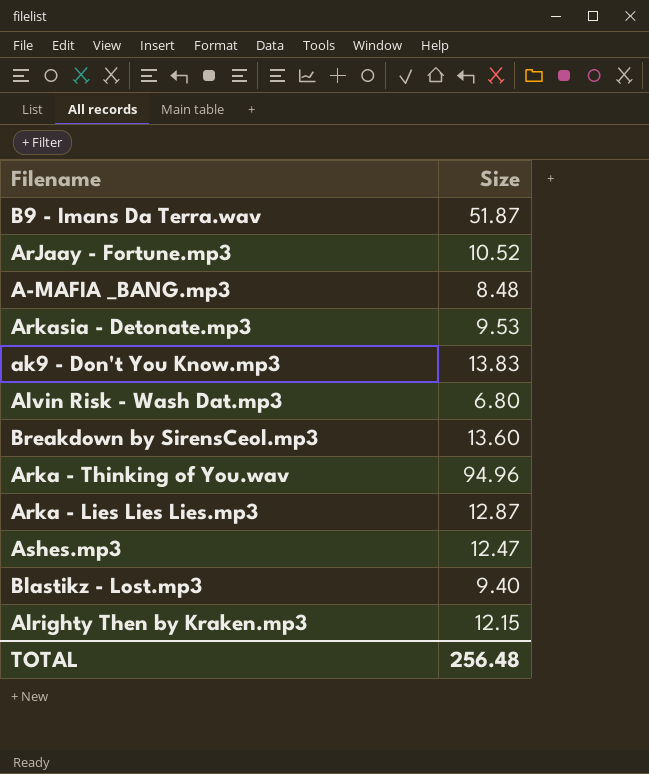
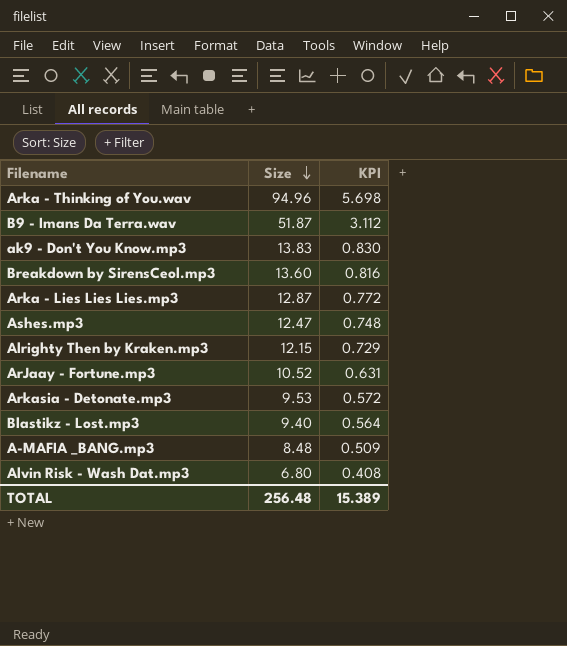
row order: none -> Size descending
column KPI | formula: none -> [Size] * 0.06

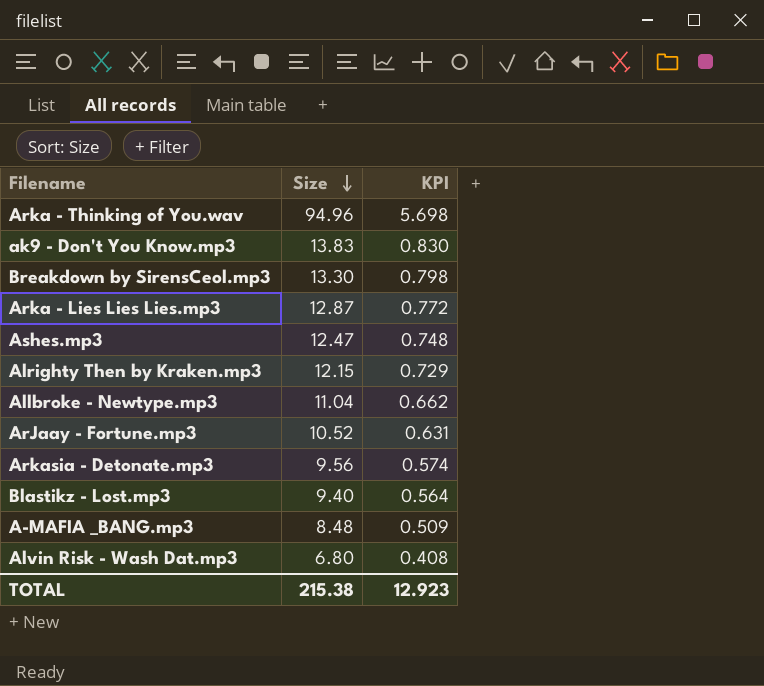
row B9 - Imans Da Terra.wav: 51.87 | 3.112 -> none
Breakdown by SirensCeol.mp3 | Size: 13.60 -> 13.30
Breakdown by SirensCeol.mp3 | KPI: 0.816 -> 0.798
row Allbroke - Newtype.mp3: none -> 11.04 | 0.662
Arkasia - Detonate.mp3 | Size: 9.53 -> 9.56
Arkasia - Detonate.mp3 | KPI: 0.572 -> 0.574
TOTAL | Size: 256.48 -> 215.38
TOTAL | KPI: 15.389 -> 12.923

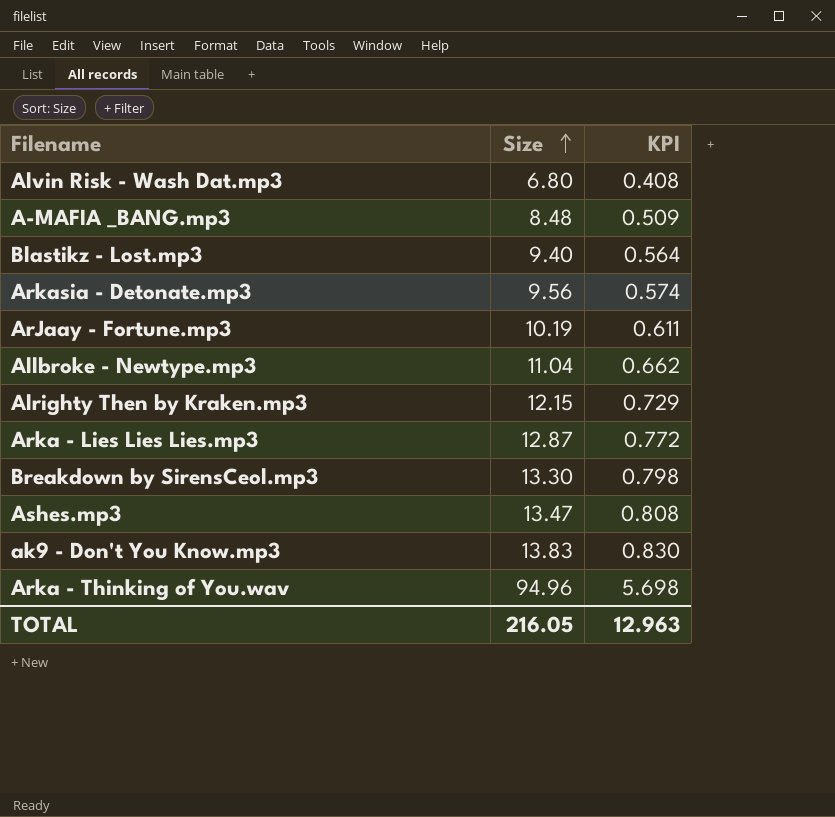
row order: Size descending -> Size ascending
ArJaay - Fortune.mp3 | Size: 10.52 -> 10.19
ArJaay - Fortune.mp3 | KPI: 0.631 -> 0.611
Ashes.mp3 | Size: 12.47 -> 13.47
Ashes.mp3 | KPI: 0.748 -> 0.808
TOTAL | Size: 215.38 -> 216.05
TOTAL | KPI: 12.923 -> 12.963

